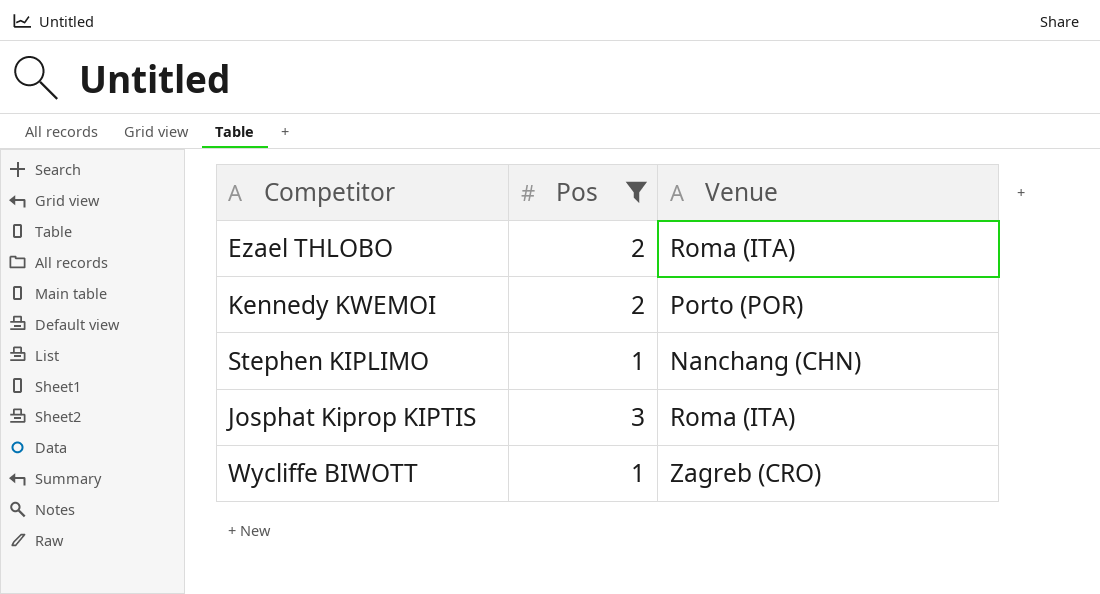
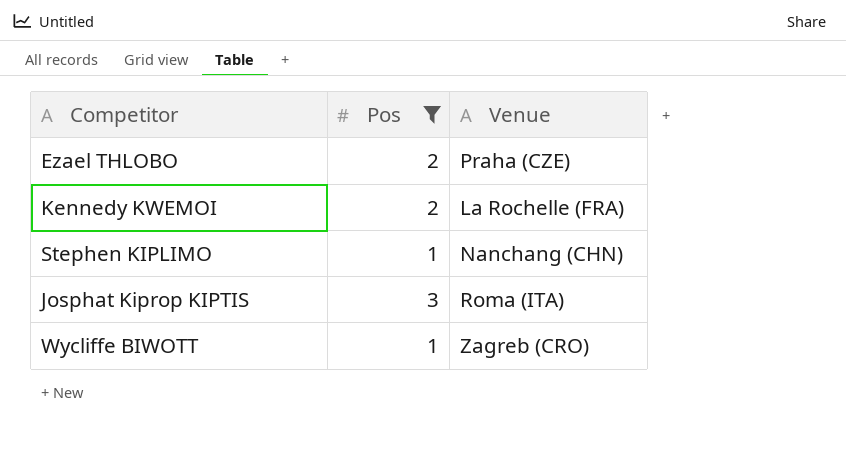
Ezael THLOBO | Venue: Roma (ITA) -> Praha (CZE)
Kennedy KWEMOI | Venue: Porto (POR) -> La Rochelle (FRA)

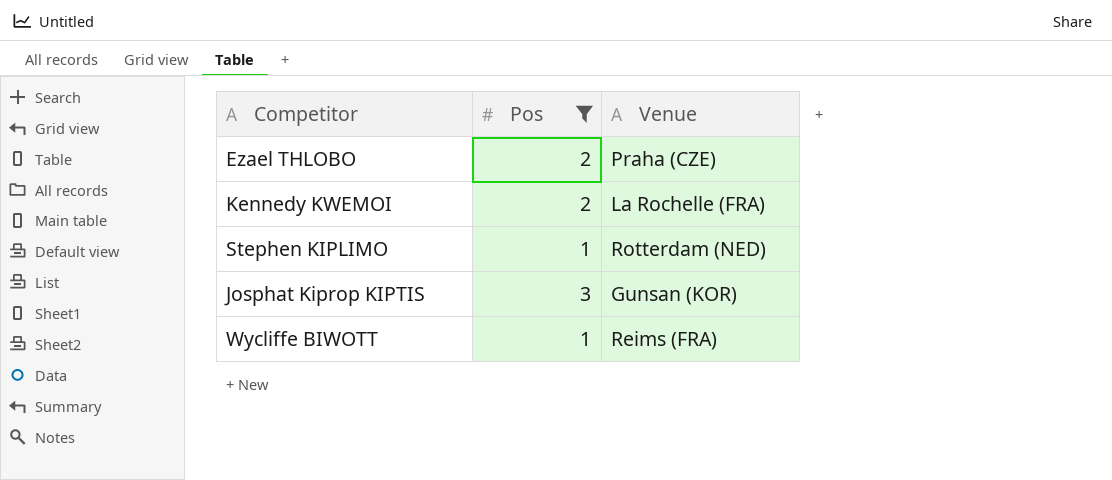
Stephen KIPLIMO | Venue: Nanchang (CHN) -> Rotterdam (NED)
Josphat Kiprop KIPTIS | Venue: Roma (ITA) -> Gunsan (KOR)
Wycliffe BIWOTT | Venue: Zagreb (CRO) -> Reims (FRA)

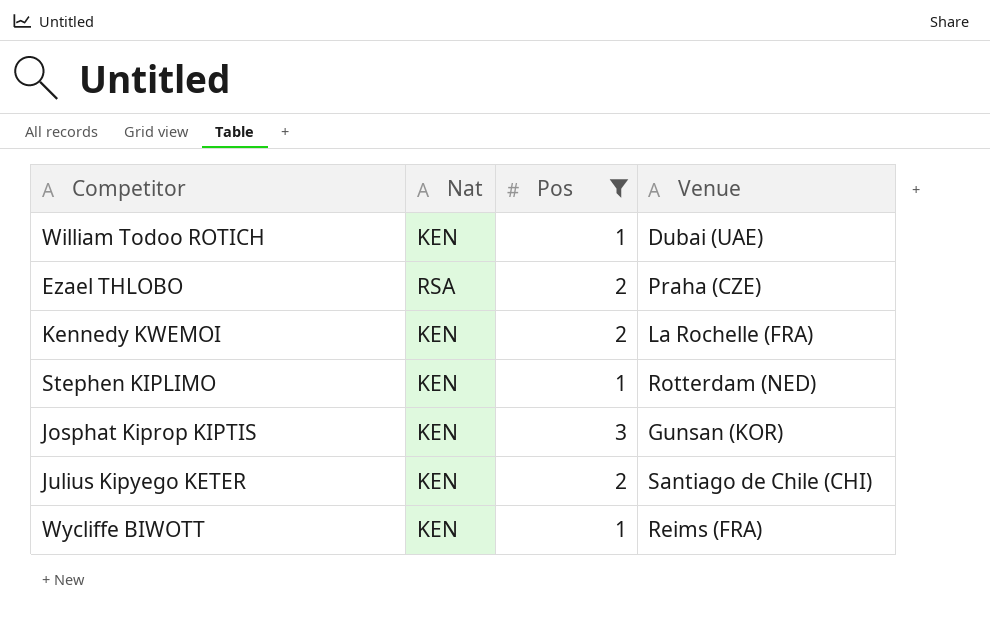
column Nat | position: none -> 2
row William Todoo ROTICH: none -> KEN | 1 | Dubai (UAE)
row Julius Kipyego KETER: none -> KEN | 2 | Santiago de Chile (CHI)

